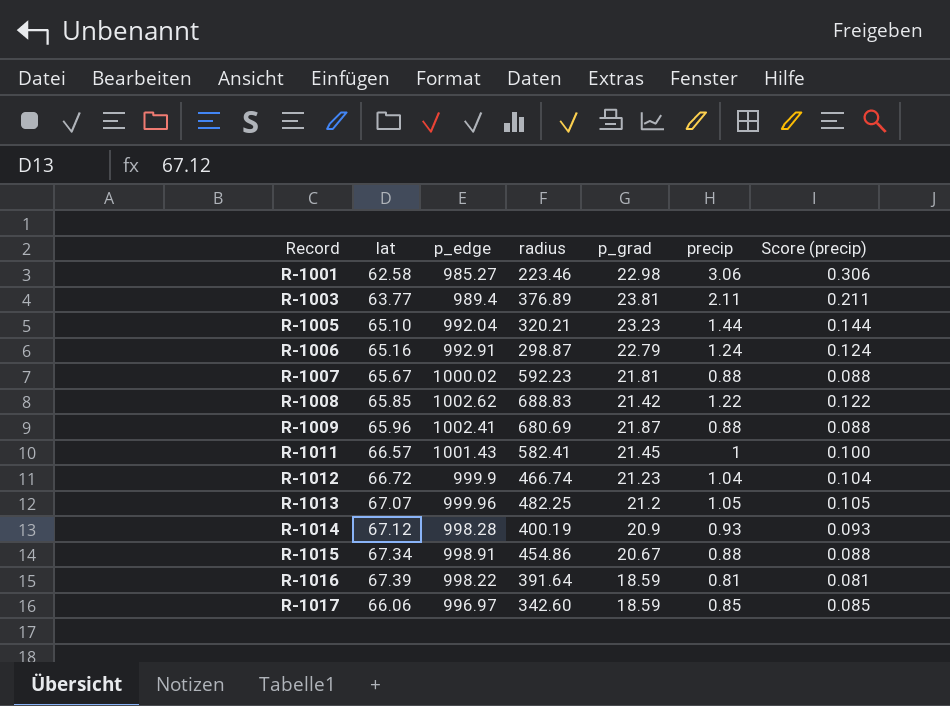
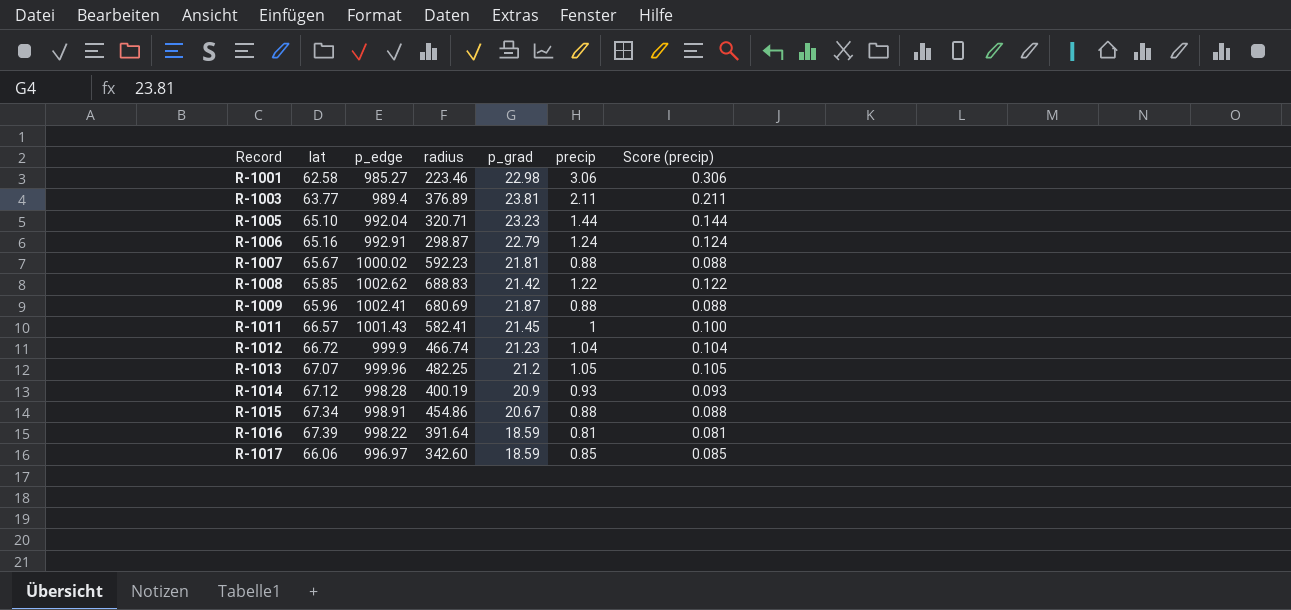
R-1005 | radius: 320.21 -> 320.71

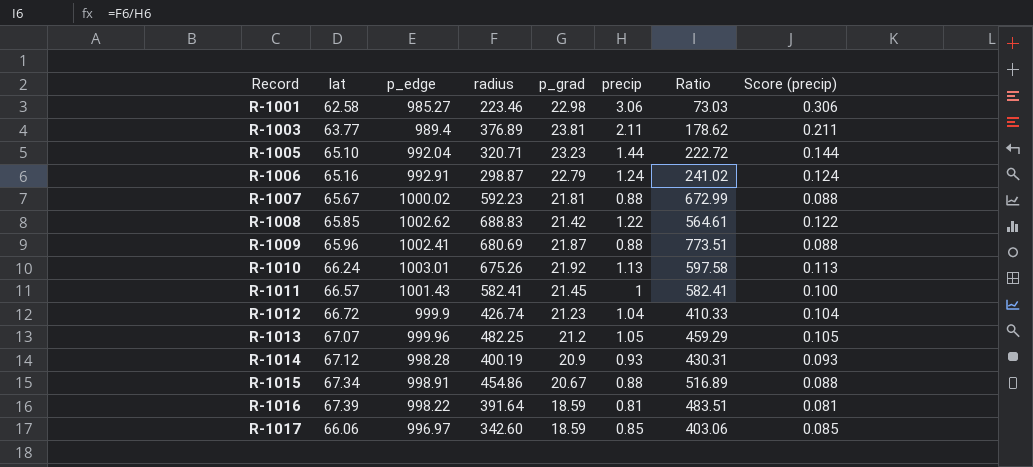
column Ratio | formula: none -> [radius] / [precip]
row R-1010: none -> 66.24 | 1003.01 | 675.26 | 21.92 | 1.13 | 597.58 | 0.113
R-1012 | radius: 466.74 -> 426.74

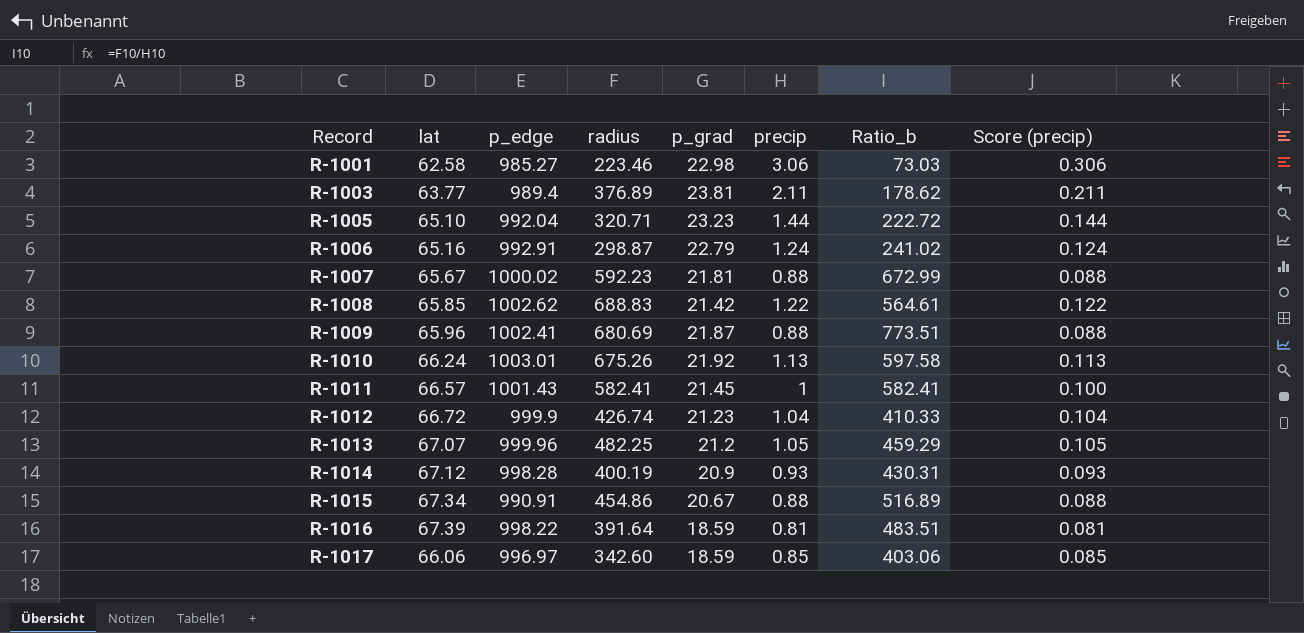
column name: Ratio -> Ratio_b
R-1015 | p_edge: 998.91 -> 990.91

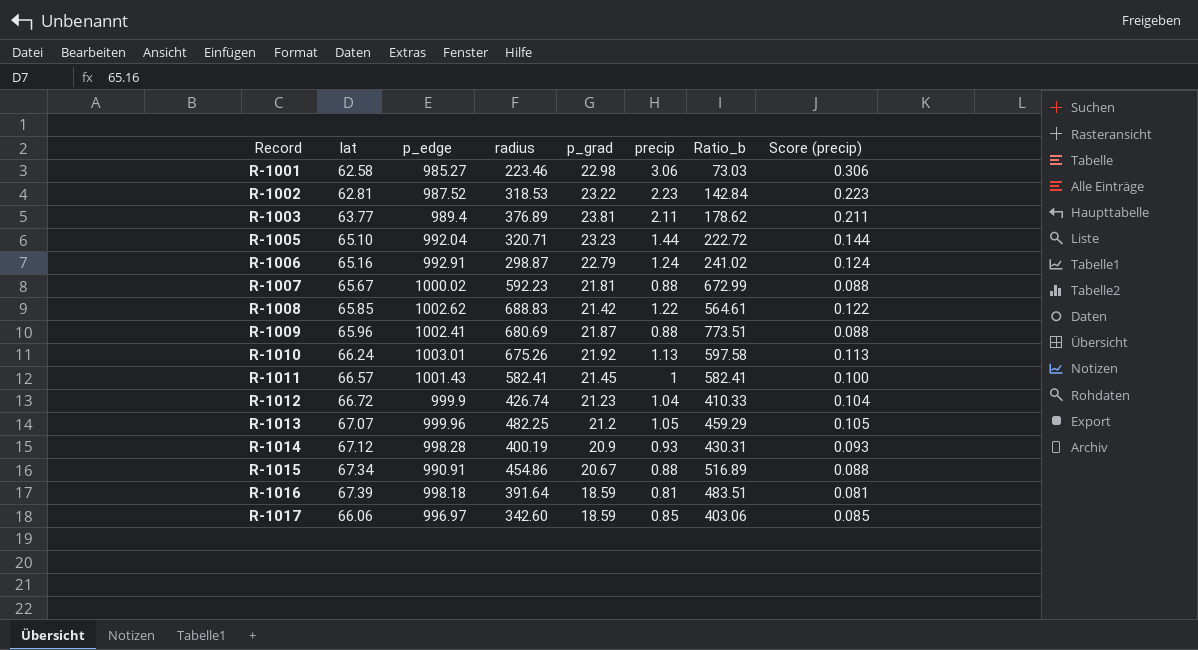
row R-1002: none -> 62.81 | 987.52 | 318.53 | 23.22 | 2.23 | 142.84 | 0.223
R-1016 | p_edge: 998.22 -> 998.18

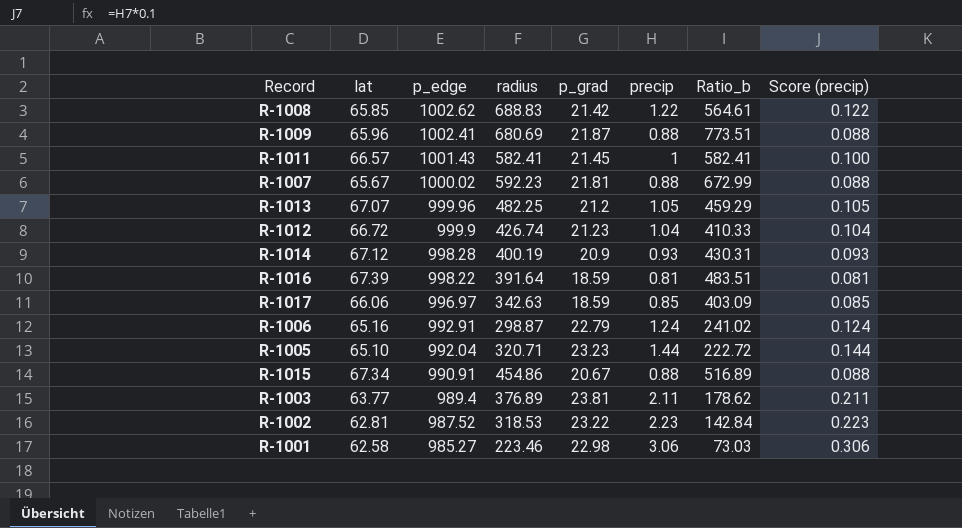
row order: Record ascending -> p_edge descending
row R-1010: 66.24 | 1003.01 | 675.26 | 21.92 | 1.13 | 597.58 | 0.113 -> none
R-1016 | p_edge: 998.18 -> 998.22
R-1017 | radius: 342.60 -> 342.63
R-1017 | Ratio_b: 403.06 -> 403.09

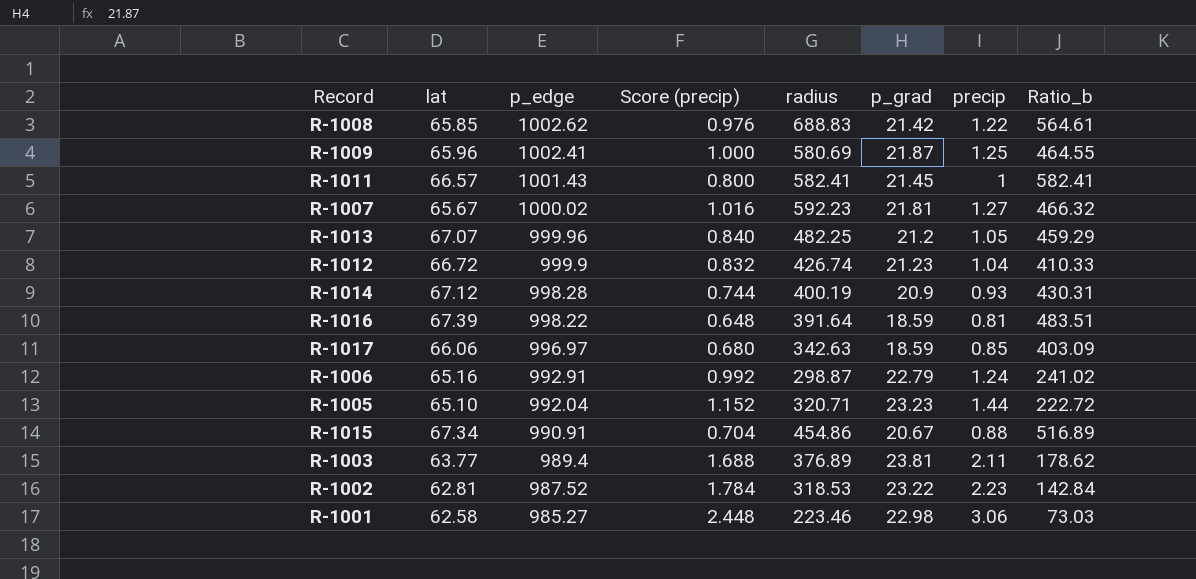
column Score (precip) | formula: [precip] * 0.1 -> [precip] * 0.8
column Score (precip) | position: 8 -> 4
R-1009 | radius: 680.69 -> 580.69
R-1009 | precip: 0.88 -> 1.25
R-1009 | Ratio_b: 773.51 -> 464.55
R-1007 | precip: 0.88 -> 1.27
R-1007 | Ratio_b: 672.99 -> 466.32

